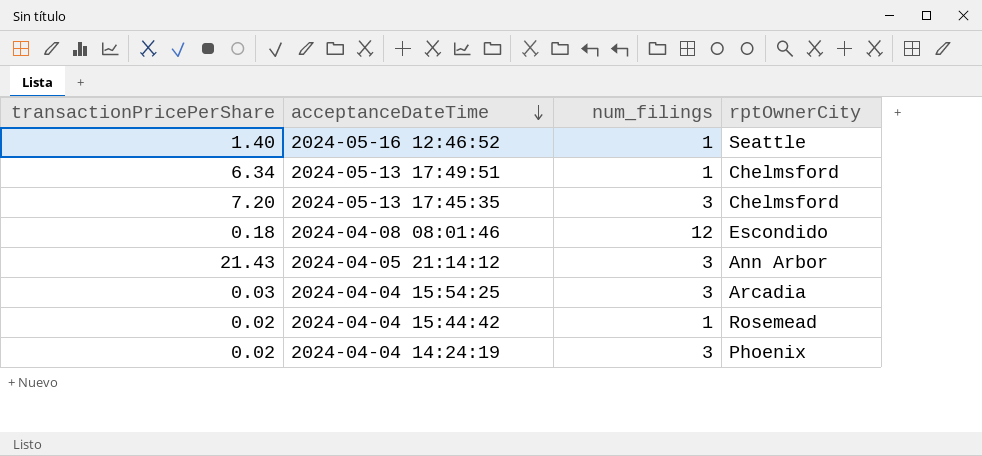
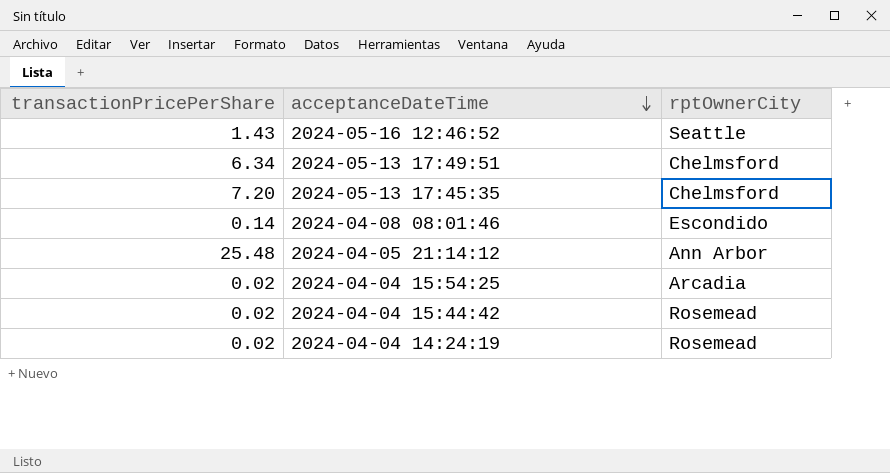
column num_filings | position: 3 -> none
2024-05-16 12:46:52 | transactionPricePerShare: 1.40 -> 1.43
2024-04-08 08:01:46 | transactionPricePerShare: 0.18 -> 0.14
2024-04-05 21:14:12 | transactionPricePerShare: 21.43 -> 25.48
2024-04-04 15:54:25 | transactionPricePerShare: 0.03 -> 0.02
2024-04-04 14:24:19 | rptOwnerCity: Phoenix -> Rosemead

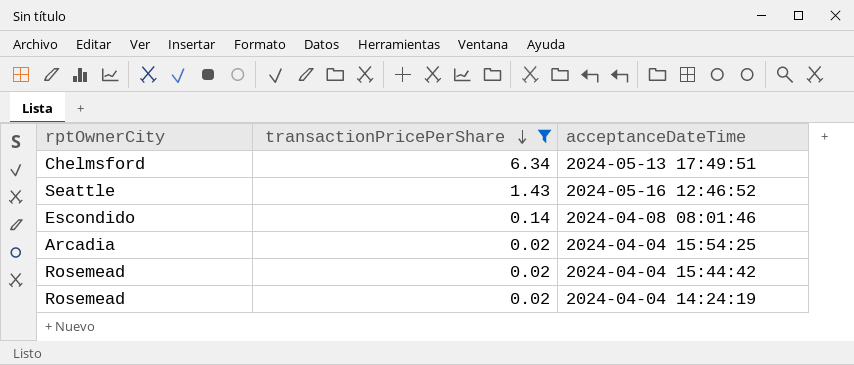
filter: none -> transactionPricePerShare <= 6.34
row order: acceptanceDateTime descending -> transactionPricePerShare descending
column rptOwnerCity | position: 3 -> 1

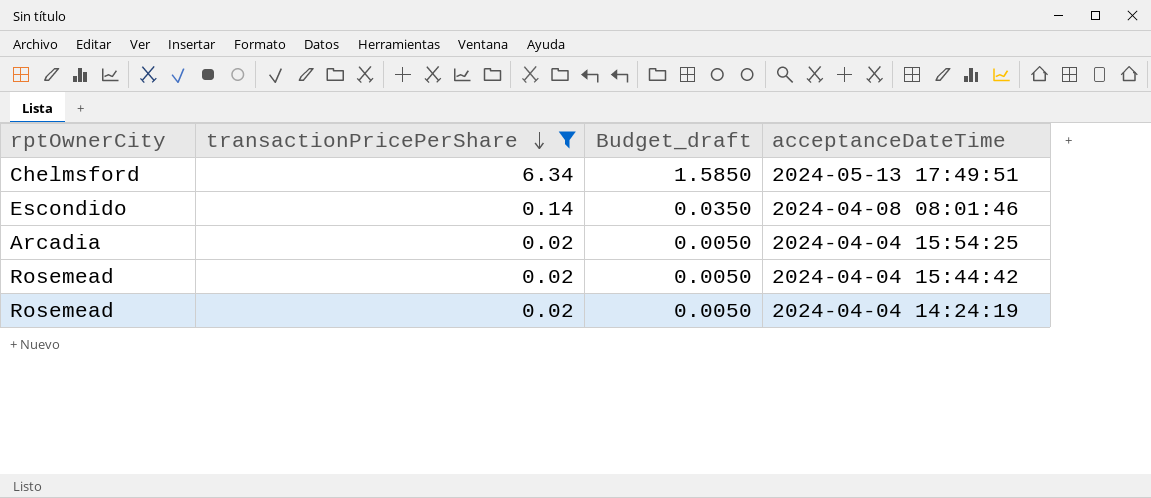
column Budget_draft | formula: none -> [transactionPricePerShare] * 0.25
row 2024-05-16 12:46:52: Seattle | 1.43 -> none

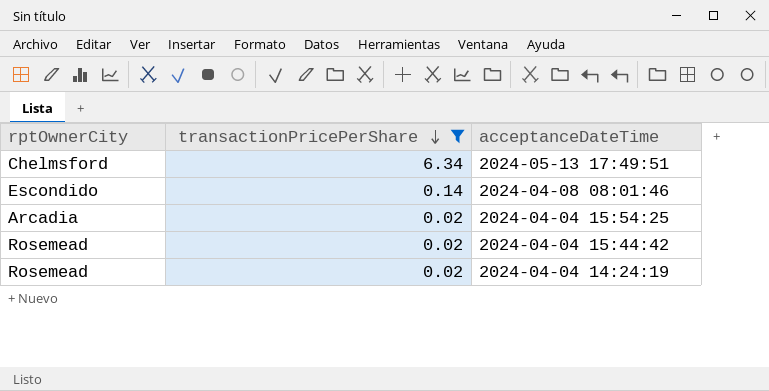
column Budget_draft | formula: [transactionPricePerShare] * 0.25 -> none

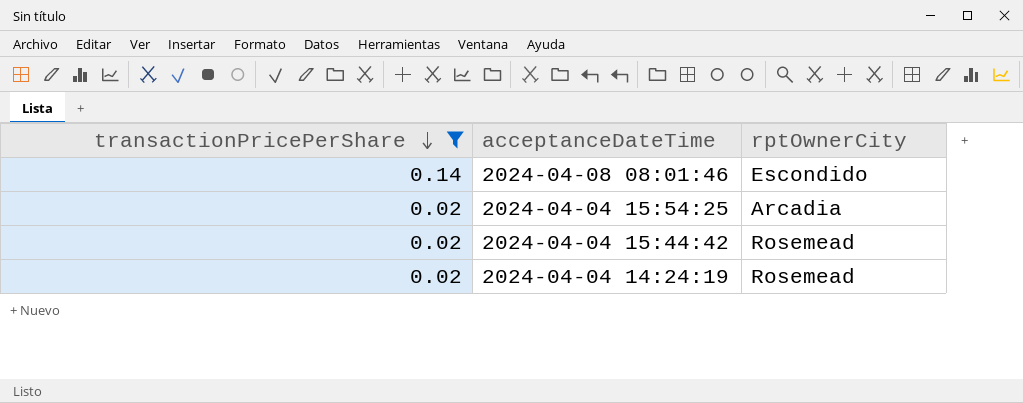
column rptOwnerCity | position: 1 -> 3
row 2024-05-13 17:49:51: Chelmsford | 6.34 -> none

